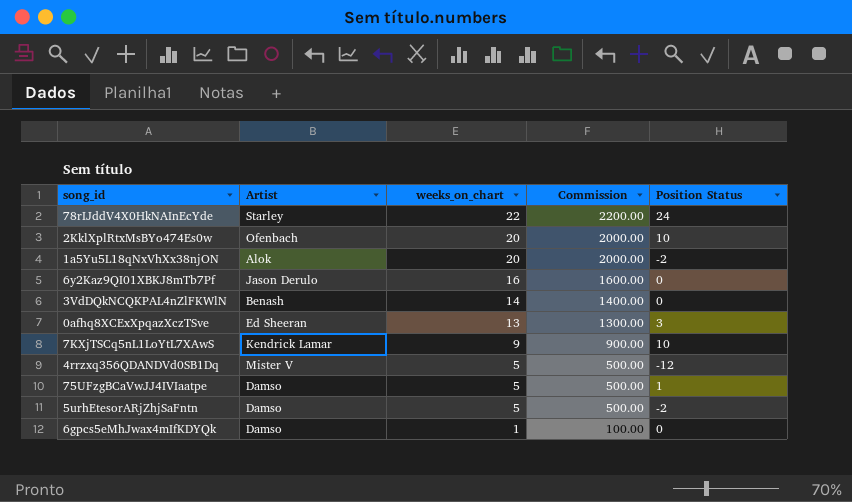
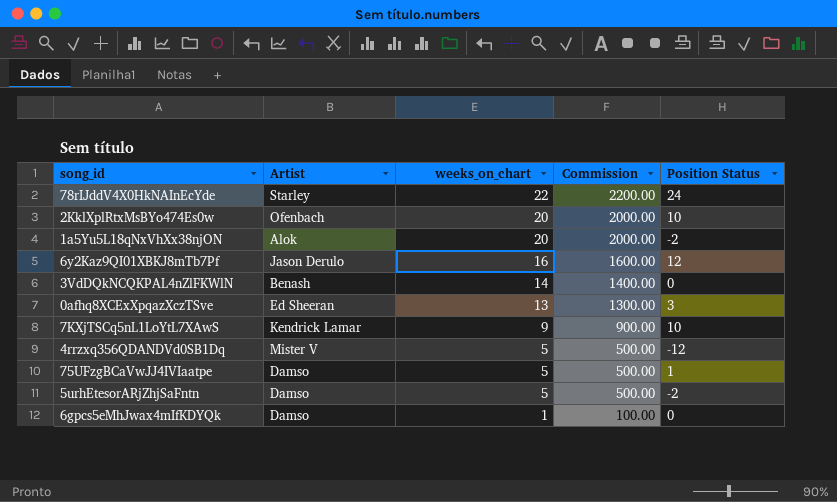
6y2Kaz9QI01XBKJ8mTb7Pf | Position Status: 0 -> 12

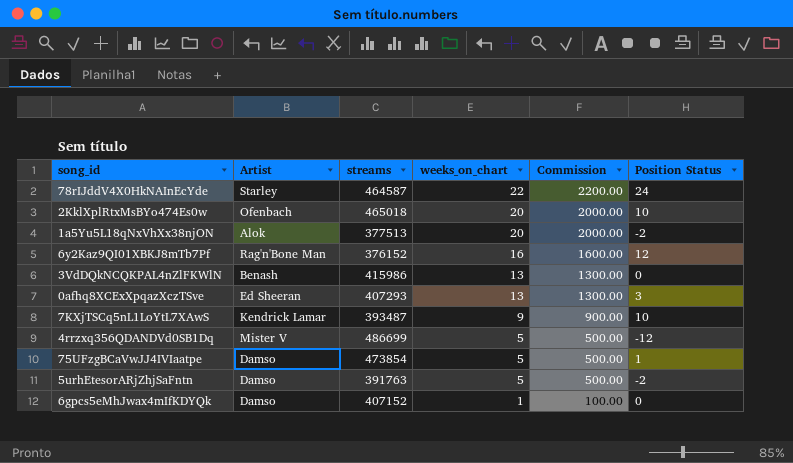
column streams | position: none -> 3
6y2Kaz9QI01XBKJ8mTb7Pf | Artist: Jason Derulo -> Rag'n'Bone Man
3VdDQkNCQKPAL4nZlFKWlN | weeks_on_chart: 14 -> 13
3VdDQkNCQKPAL4nZlFKWlN | Commission: 1400.00 -> 1300.00

